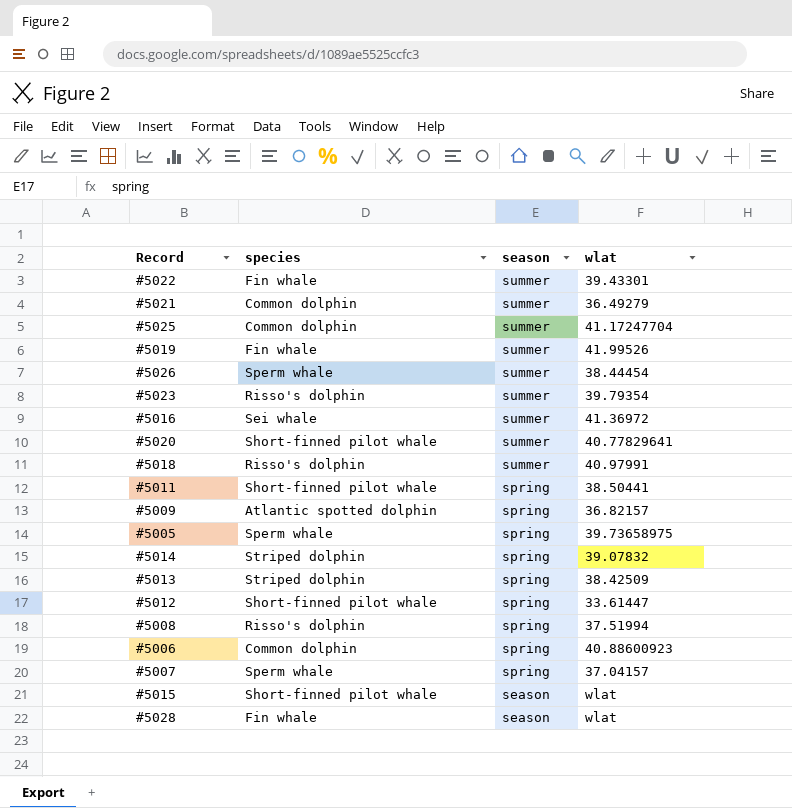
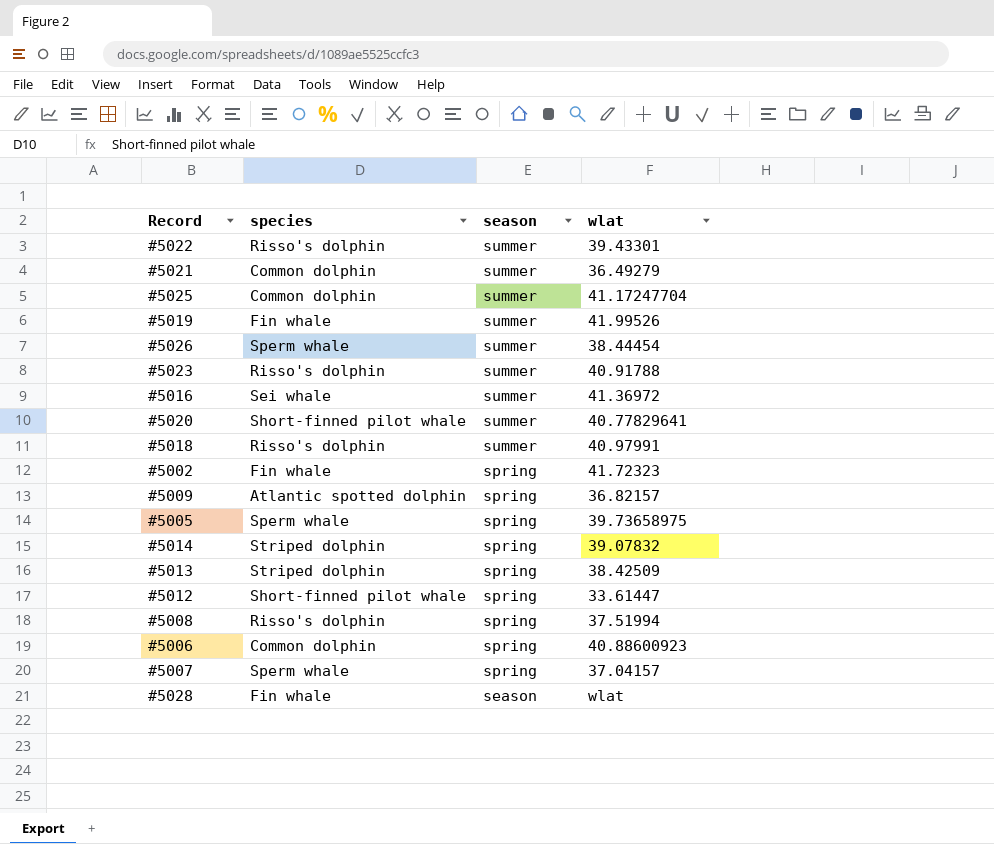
row #5011: Short-finned pilot whale | spring | 38.50441 -> none
row #5015: Short-finned pilot whale | season | wlat -> none
#5022 | species: Fin whale -> Risso's dolphin
#5023 | wlat: 39.79354 -> 40.91788
row #5002: none -> Fin whale | spring | 41.72323

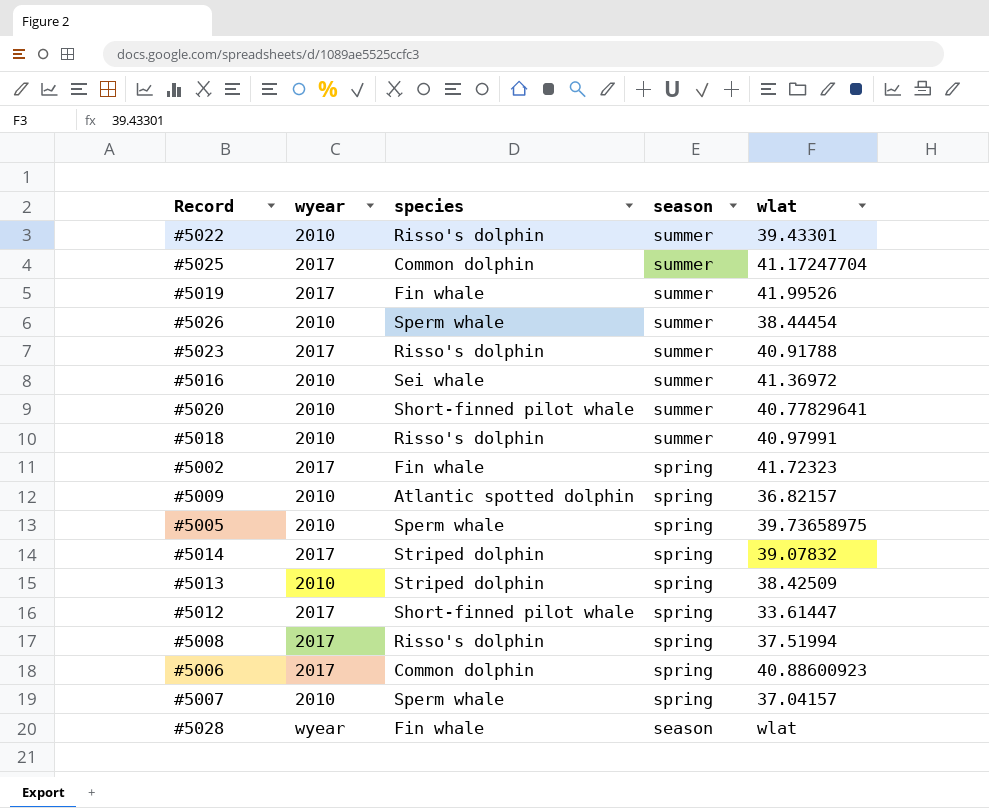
column wyear | position: none -> 2
row #5021: Common dolphin | summer | 36.49279 -> none

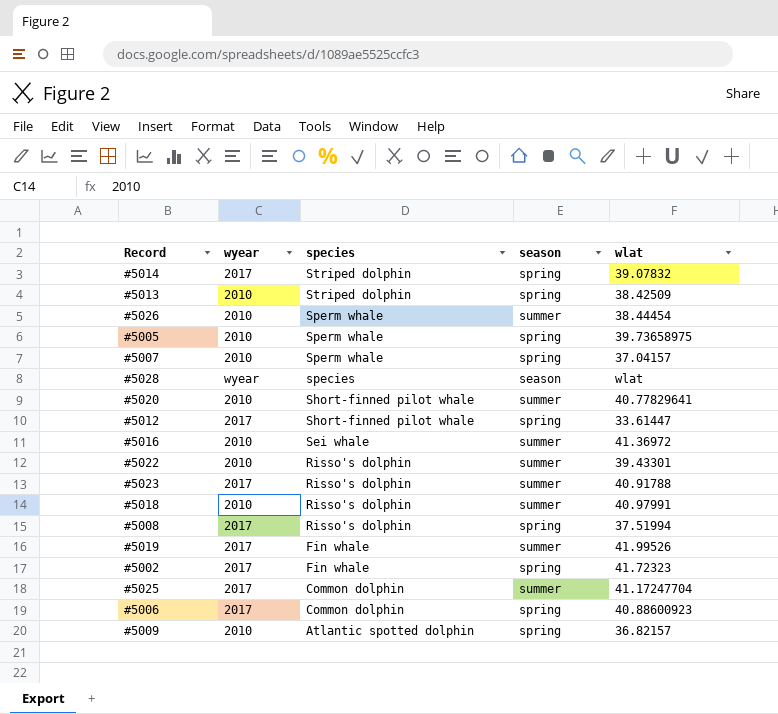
row order: season descending -> species descending
#5028 | species: Fin whale -> species

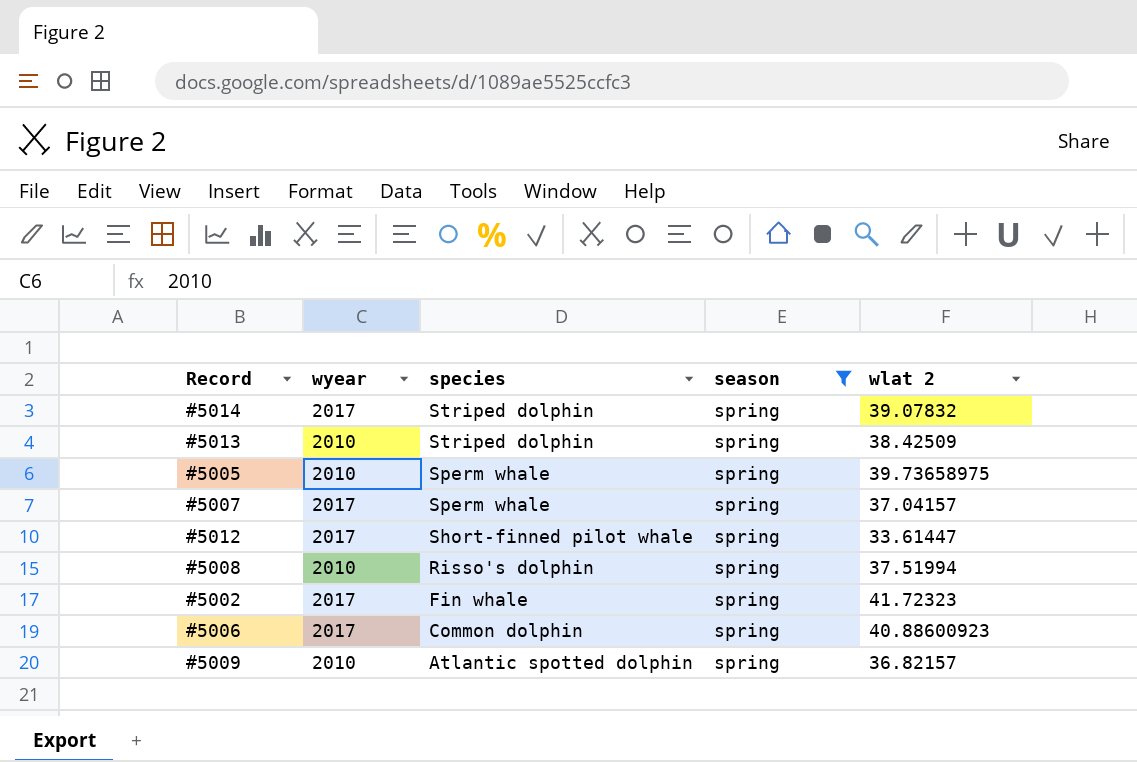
filter: none -> season = spring
column name: wlat -> wlat 2
#5007 | wyear: 2010 -> 2017
#5008 | wyear: 2017 -> 2010

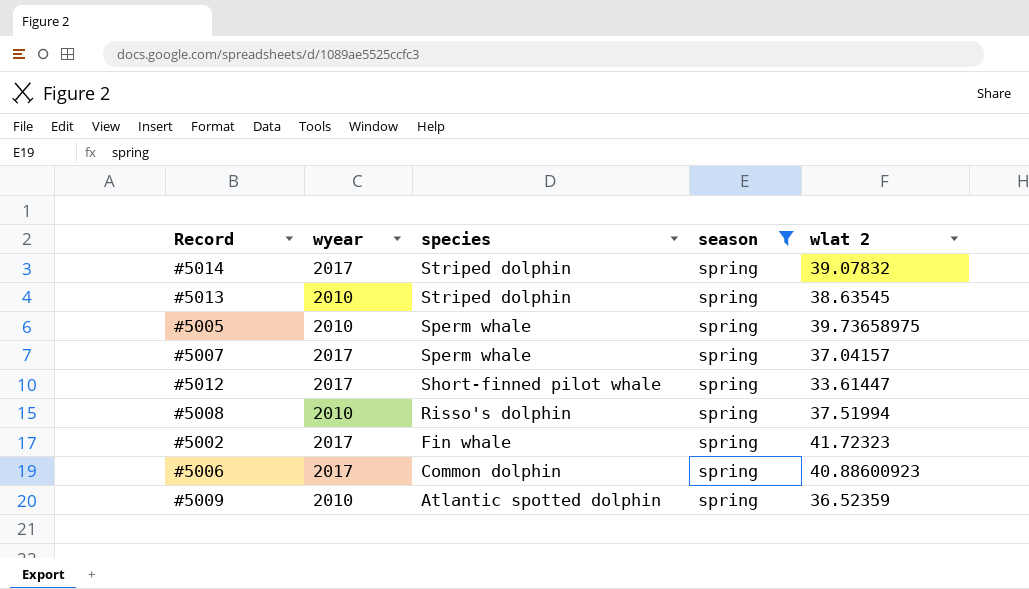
#5013 | wlat 2: 38.42509 -> 38.63545
#5009 | wlat 2: 36.82157 -> 36.52359

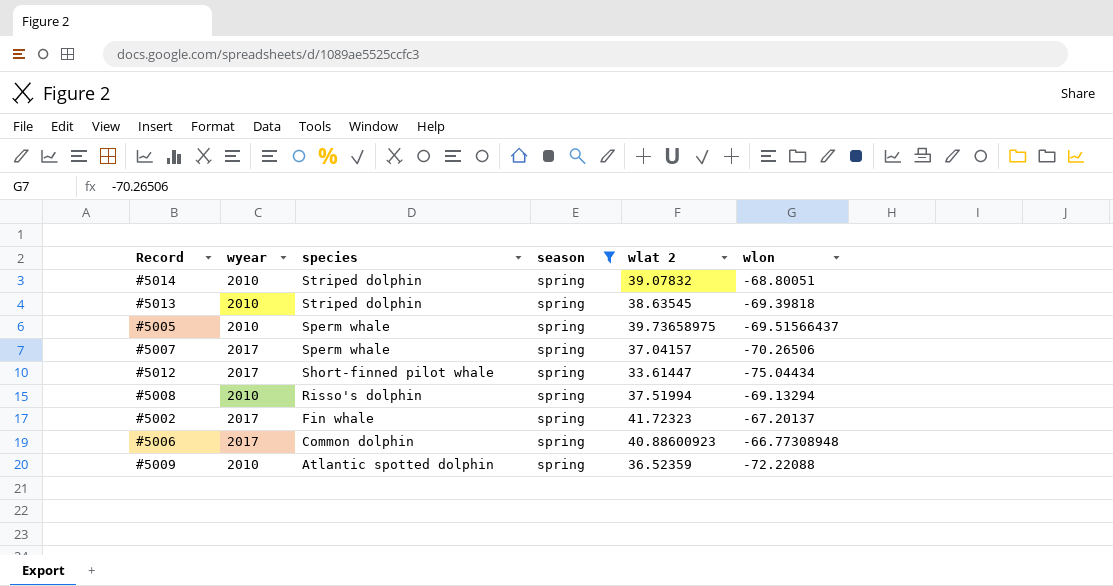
column wlon | position: none -> 6
#5014 | wyear: 2017 -> 2010

